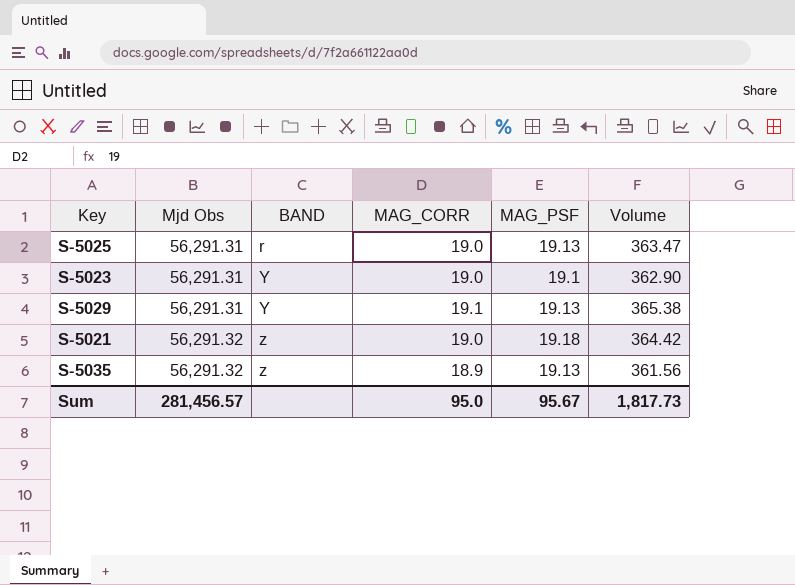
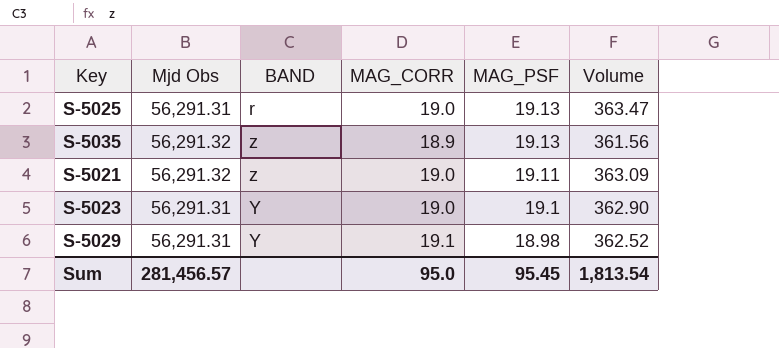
row order: Mjd Obs ascending -> MAG_PSF descending
S-5021 | MAG_PSF: 19.18 -> 19.11
S-5021 | Volume: 364.42 -> 363.09
S-5029 | MAG_PSF: 19.13 -> 18.98
S-5029 | Volume: 365.38 -> 362.52
Sum | MAG_PSF: 95.67 -> 95.45
Sum | Volume: 1,817.73 -> 1,813.54

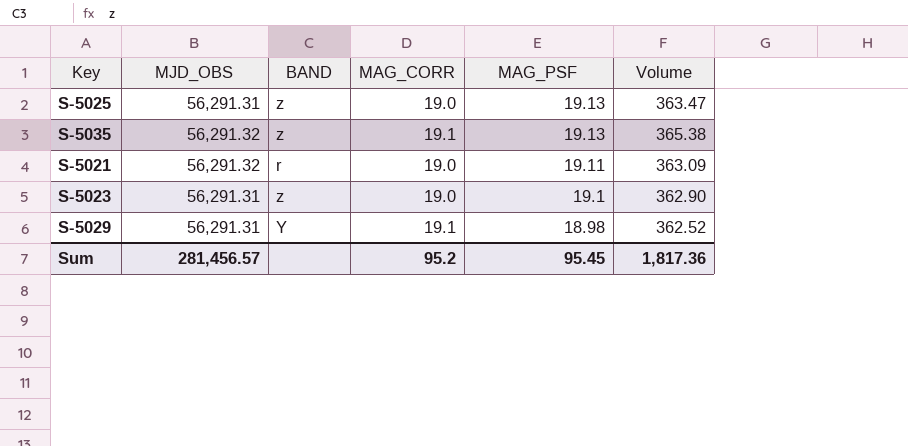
column name: Mjd Obs -> MJD_OBS
S-5025 | BAND: r -> z
S-5035 | MAG_CORR: 18.9 -> 19.1
S-5035 | Volume: 361.56 -> 365.38
S-5021 | BAND: z -> r
S-5023 | BAND: Y -> z
Sum | MAG_CORR: 95.0 -> 95.2
Sum | Volume: 1,813.54 -> 1,817.36

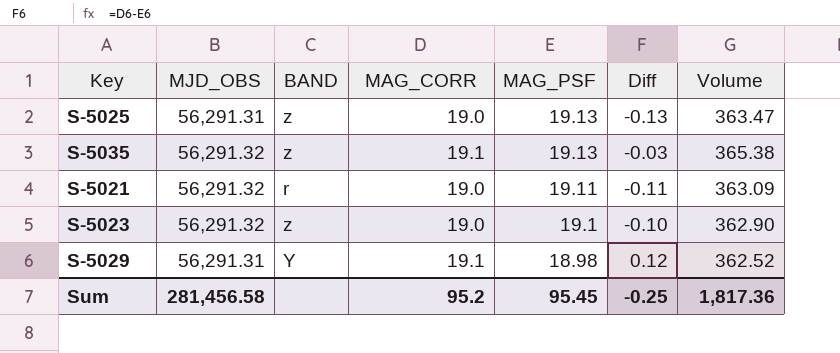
column Diff | formula: none -> [MAG_CORR] - [MAG_PSF]
S-5023 | MJD_OBS: 56,291.31 -> 56,291.32
Sum | MJD_OBS: 281,456.57 -> 281,456.58

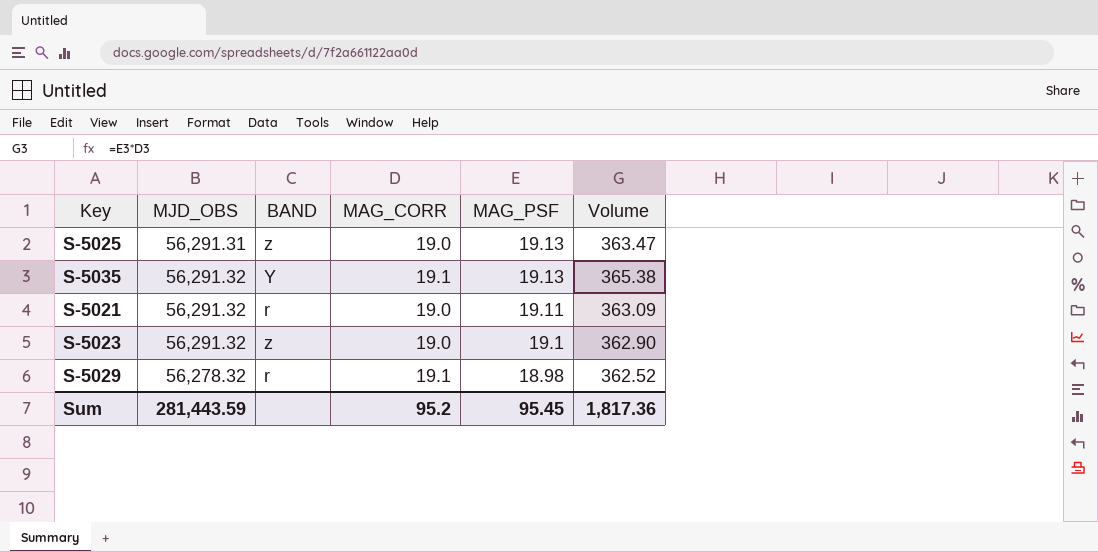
column Diff | formula: [MAG_CORR] - [MAG_PSF] -> none
S-5035 | BAND: z -> Y
S-5029 | MJD_OBS: 56,291.31 -> 56,278.32
S-5029 | BAND: Y -> r
Sum | MJD_OBS: 281,456.58 -> 281,443.59

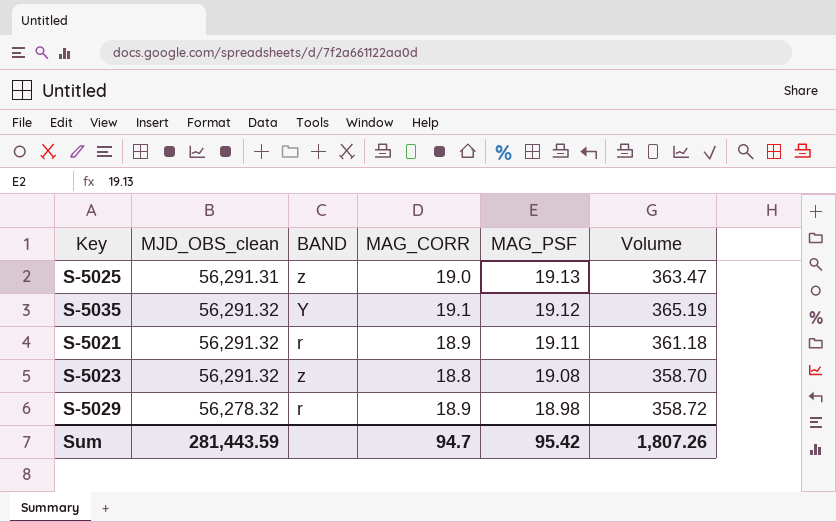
column name: MJD_OBS -> MJD_OBS_clean
S-5035 | MAG_PSF: 19.13 -> 19.12
S-5035 | Volume: 365.38 -> 365.19
S-5021 | MAG_CORR: 19.0 -> 18.9
S-5021 | Volume: 363.09 -> 361.18
S-5023 | MAG_CORR: 19.0 -> 18.8
S-5023 | MAG_PSF: 19.1 -> 19.08
S-5023 | Volume: 362.90 -> 358.70
S-5029 | MAG_CORR: 19.1 -> 18.9
S-5029 | Volume: 362.52 -> 358.72
Sum | MAG_CORR: 95.2 -> 94.7
Sum | MAG_PSF: 95.45 -> 95.42
Sum | Volume: 1,817.36 -> 1,807.26

